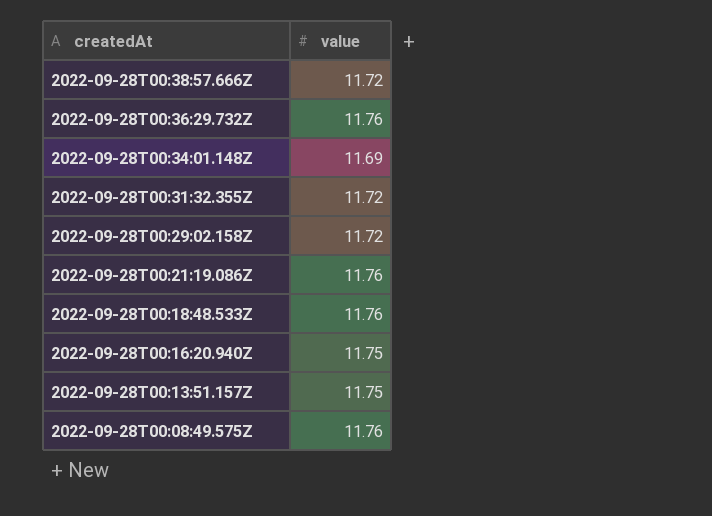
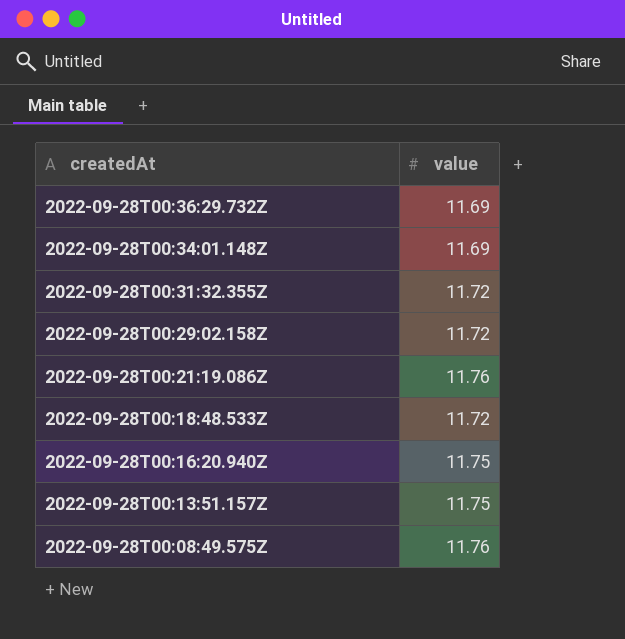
row 2022-09-28T00:38:57.666Z: 11.72 -> none
2022-09-28T00:36:29.732Z | value: 11.76 -> 11.69
2022-09-28T00:18:48.533Z | value: 11.76 -> 11.72

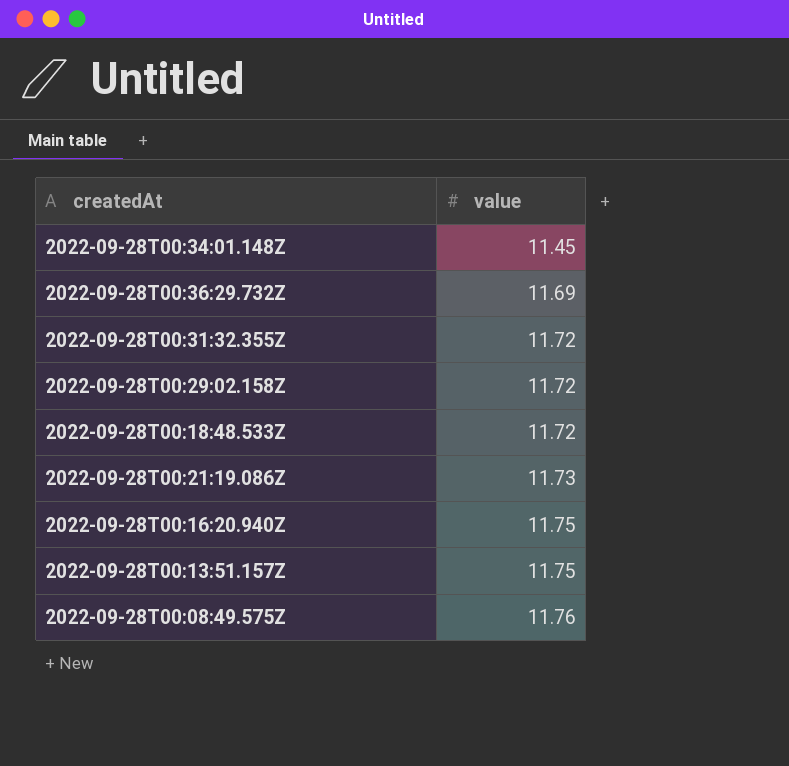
row order: createdAt descending -> value ascending
2022-09-28T00:34:01.148Z | value: 11.69 -> 11.45
2022-09-28T00:21:19.086Z | value: 11.76 -> 11.73

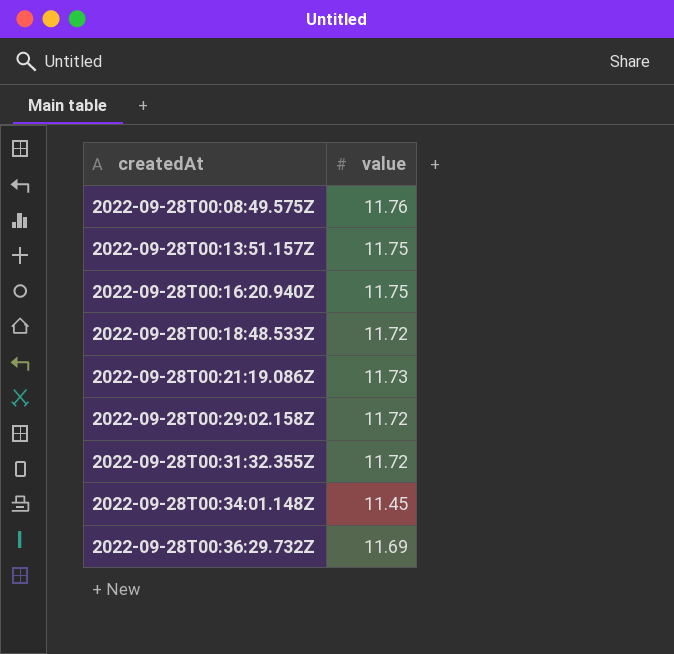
row order: value ascending -> createdAt ascending

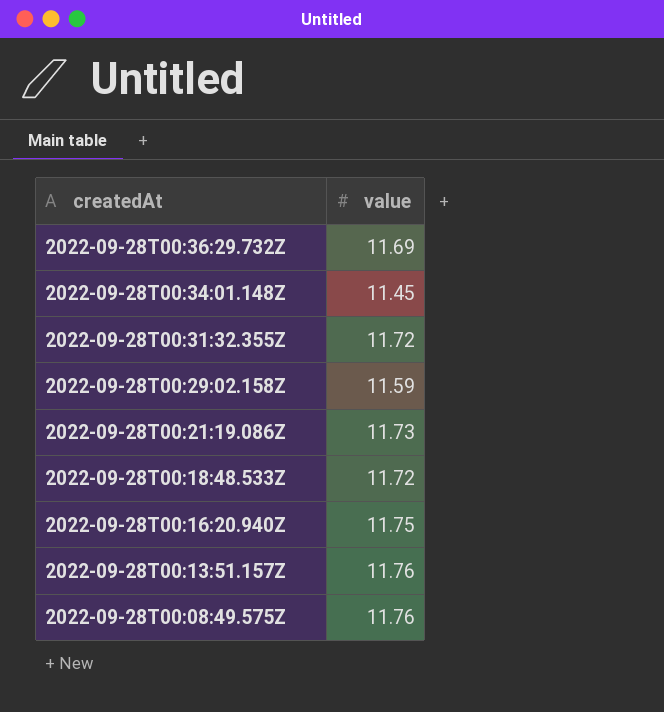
row order: createdAt ascending -> createdAt descending
2022-09-28T00:29:02.158Z | value: 11.72 -> 11.59
2022-09-28T00:13:51.157Z | value: 11.75 -> 11.76

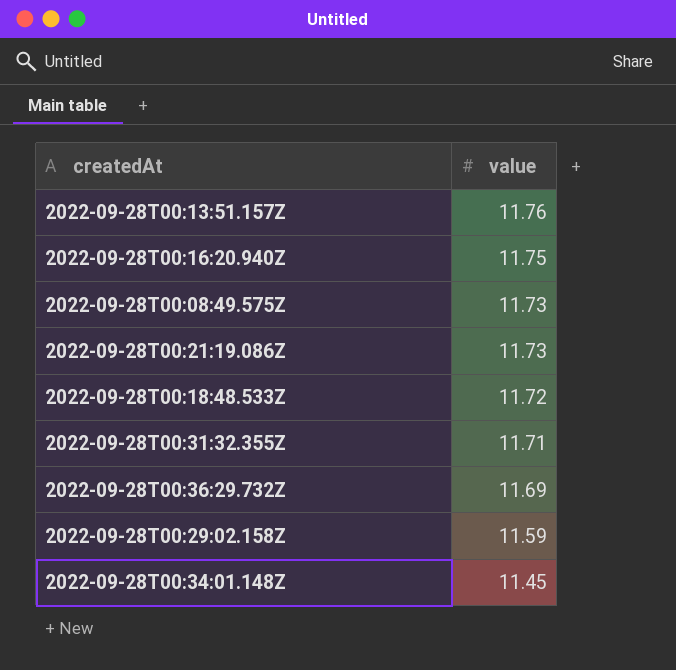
row order: createdAt descending -> value descending
2022-09-28T00:08:49.575Z | value: 11.76 -> 11.73
2022-09-28T00:31:32.355Z | value: 11.72 -> 11.71

